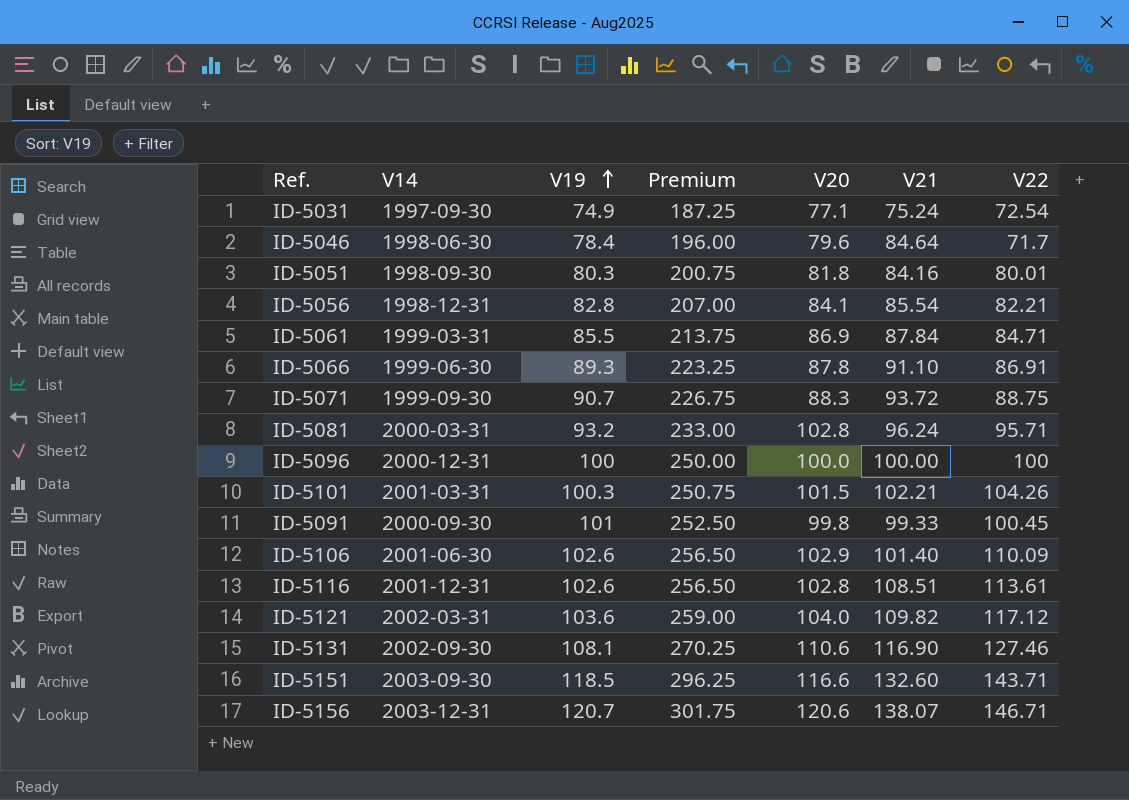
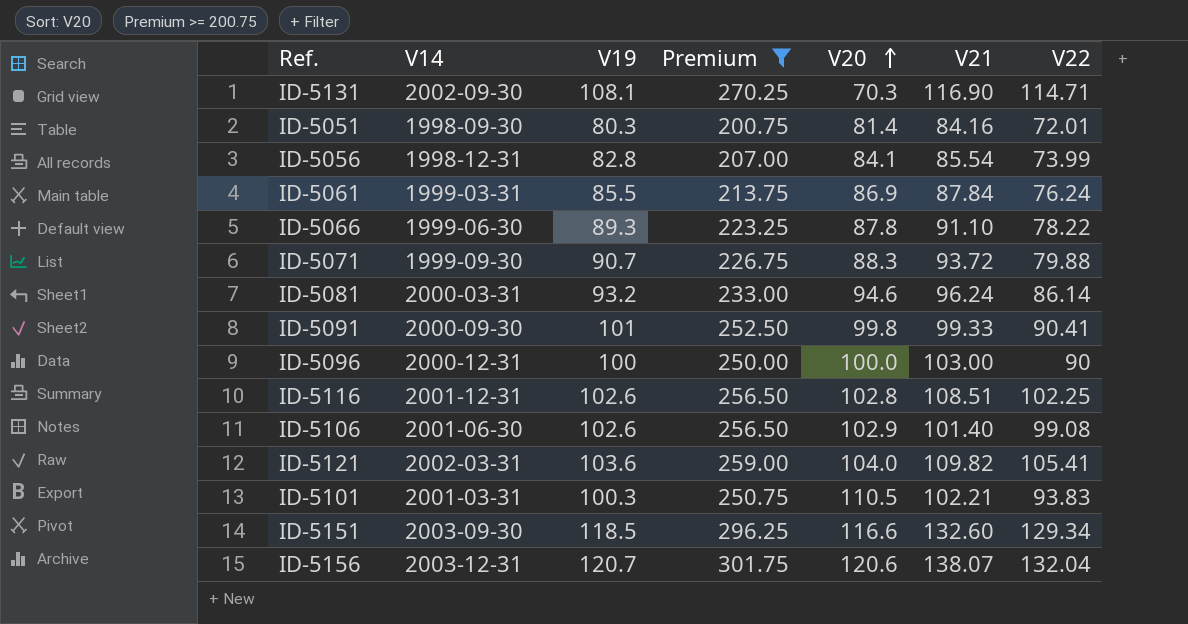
filter: none -> Premium >= 200.75
row order: V19 ascending -> V20 ascending
ID-5131 | V20: 110.6 -> 70.3
ID-5131 | V22: 127.46 -> 114.71
ID-5051 | V20: 81.8 -> 81.4
ID-5051 | V22: 80.01 -> 72.01
ID-5056 | V22: 82.21 -> 73.99
ID-5061 | V22: 84.71 -> 76.24
ID-5066 | V22: 86.91 -> 78.22
ID-5071 | V22: 88.75 -> 79.88
ID-5081 | V20: 102.8 -> 94.6
ID-5081 | V22: 95.71 -> 86.14
ID-5091 | V22: 100.45 -> 90.41
ID-5096 | V21: 100.00 -> 103.00
ID-5096 | V22: 100 -> 90
ID-5116 | V22: 113.61 -> 102.25
ID-5106 | V22: 110.09 -> 99.08
ID-5121 | V22: 117.12 -> 105.41
ID-5101 | V20: 101.5 -> 110.5
ID-5101 | V22: 104.26 -> 93.83
ID-5151 | V22: 143.71 -> 129.34
ID-5156 | V22: 146.71 -> 132.04

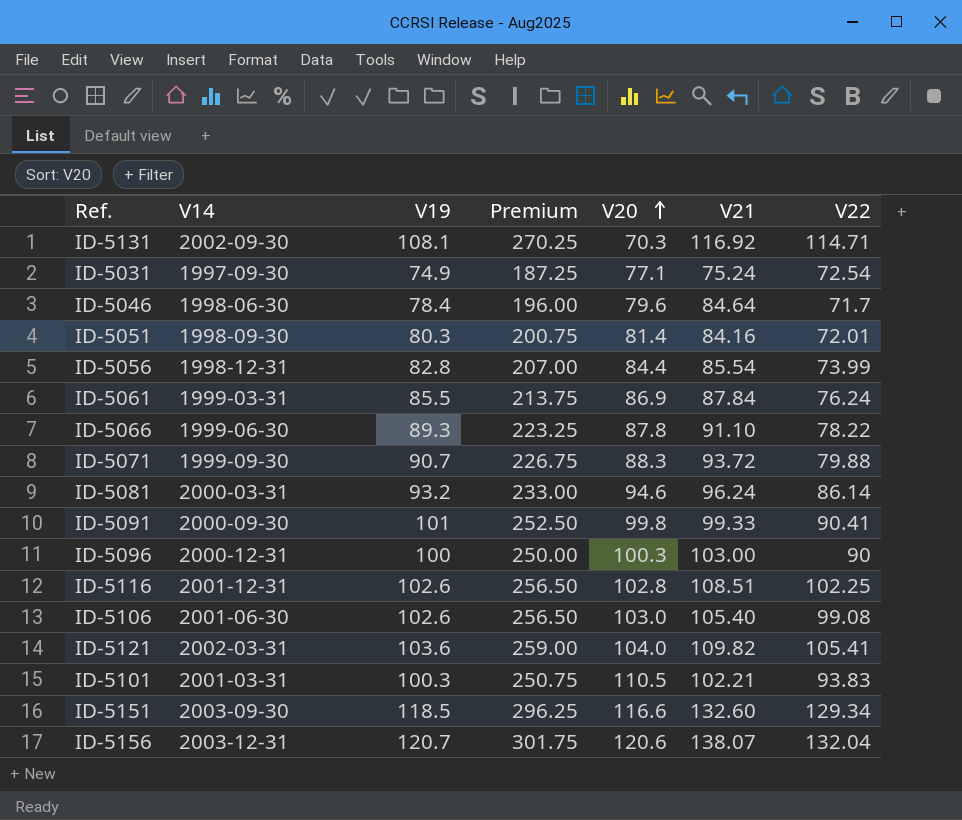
filter: Premium >= 200.75 -> none
ID-5131 | V21: 116.90 -> 116.92
ID-5056 | V20: 84.1 -> 84.4
ID-5096 | V20: 100.0 -> 100.3
ID-5106 | V20: 102.9 -> 103.0
ID-5106 | V21: 101.40 -> 105.40

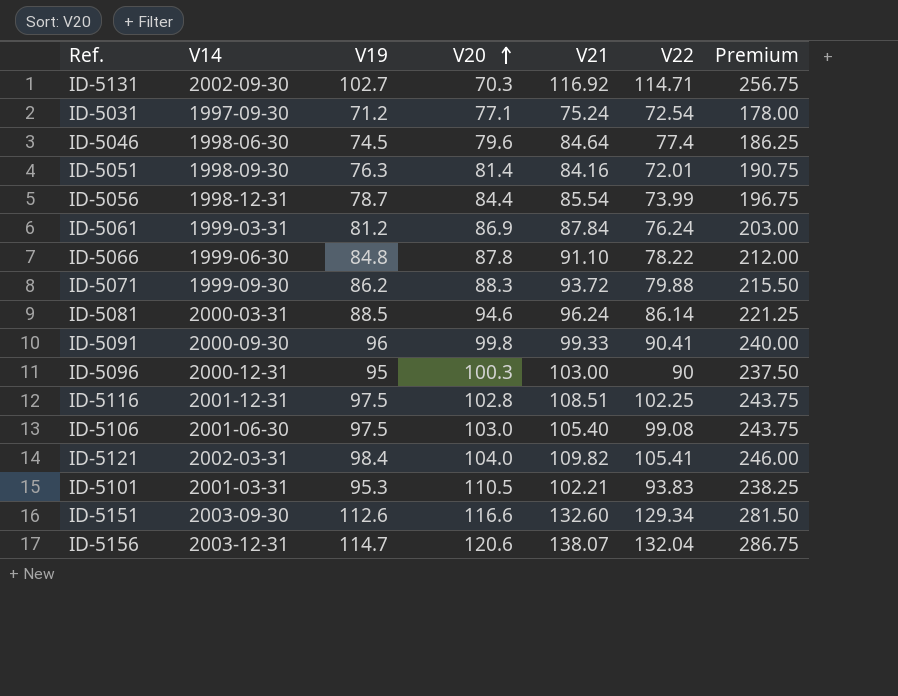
column Premium | position: 4 -> 7
ID-5131 | V19: 108.1 -> 102.7
ID-5131 | Premium: 270.25 -> 256.75
ID-5031 | V19: 74.9 -> 71.2
ID-5031 | Premium: 187.25 -> 178.00
ID-5046 | V19: 78.4 -> 74.5
ID-5046 | V22: 71.7 -> 77.4
ID-5046 | Premium: 196.00 -> 186.25
ID-5051 | V19: 80.3 -> 76.3
ID-5051 | Premium: 200.75 -> 190.75
ID-5056 | V19: 82.8 -> 78.7
ID-5056 | Premium: 207.00 -> 196.75
ID-5061 | V19: 85.5 -> 81.2
ID-5061 | Premium: 213.75 -> 203.00
ID-5066 | V19: 89.3 -> 84.8
ID-5066 | Premium: 223.25 -> 212.00
ID-5071 | V19: 90.7 -> 86.2
ID-5071 | Premium: 226.75 -> 215.50
ID-5081 | V19: 93.2 -> 88.5
ID-5081 | Premium: 233.00 -> 221.25
ID-5091 | V19: 101 -> 96
ID-5091 | Premium: 252.50 -> 240.00
ID-5096 | V19: 100 -> 95
ID-5096 | Premium: 250.00 -> 237.50
ID-5116 | V19: 102.6 -> 97.5
ID-5116 | Premium: 256.50 -> 243.75
ID-5106 | V19: 102.6 -> 97.5
ID-5106 | Premium: 256.50 -> 243.75
ID-5121 | V19: 103.6 -> 98.4
ID-5121 | Premium: 259.00 -> 246.00
ID-5101 | V19: 100.3 -> 95.3
ID-5101 | Premium: 250.75 -> 238.25
ID-5151 | V19: 118.5 -> 112.6
ID-5151 | Premium: 296.25 -> 281.50
ID-5156 | V19: 120.7 -> 114.7
ID-5156 | Premium: 301.75 -> 286.75

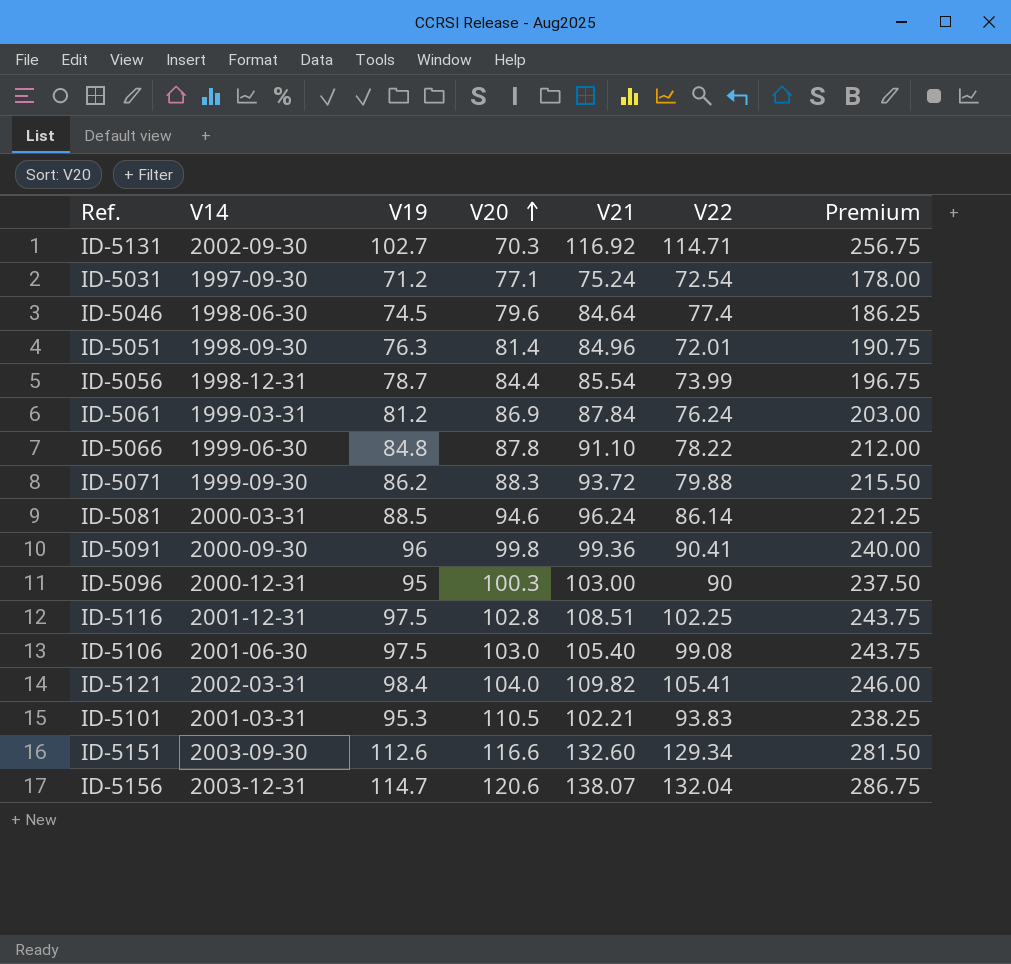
ID-5051 | V21: 84.16 -> 84.96
ID-5091 | V21: 99.33 -> 99.36

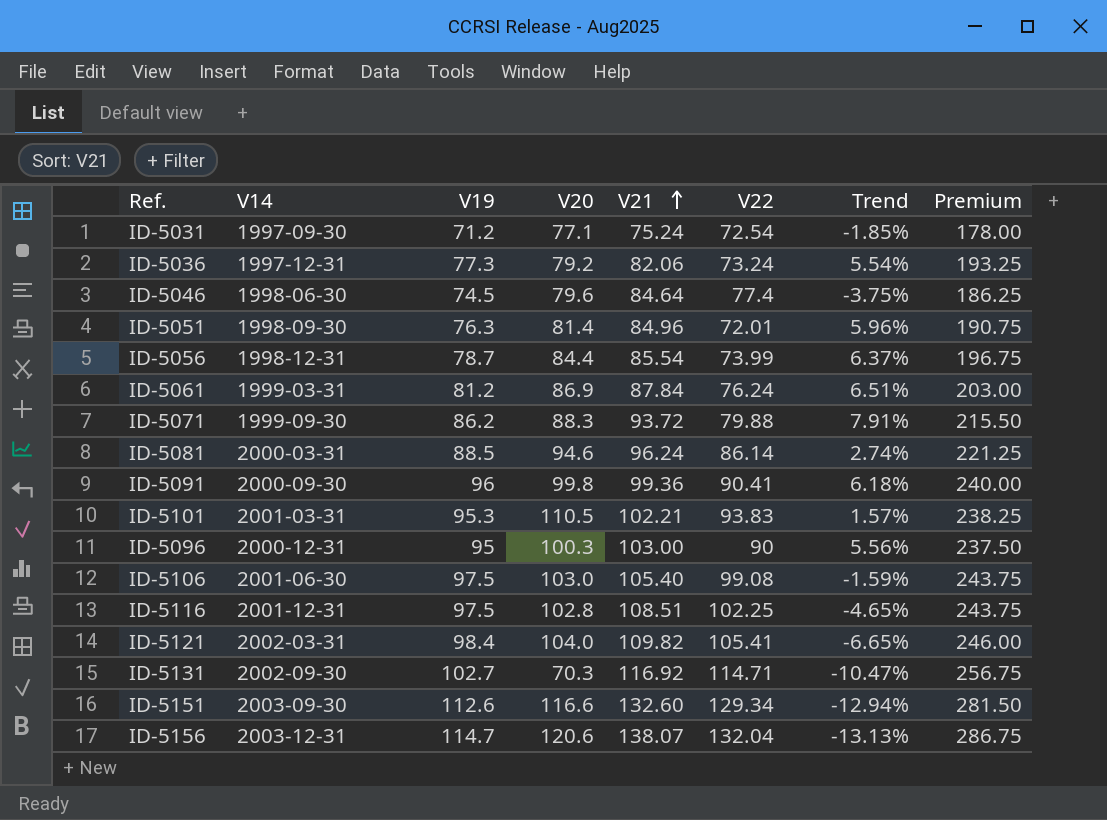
row order: V20 ascending -> V21 ascending
column Trend | formula: none -> ([V19] - [V22]) / [V22]
row ID-5066: 1999-06-30 | 84.8 | 87.8 | 91.10 | 78.22 | 212.00 -> none
row ID-5036: none -> 1997-12-31 | 77.3 | 79.2 | 82.06 | 73.24 | 5.54% | 193.25

